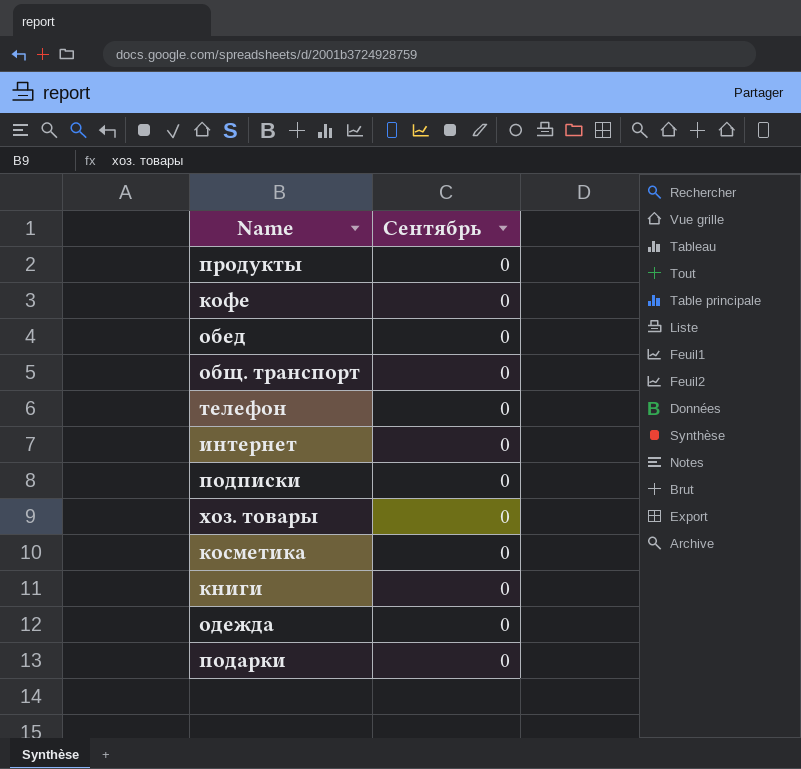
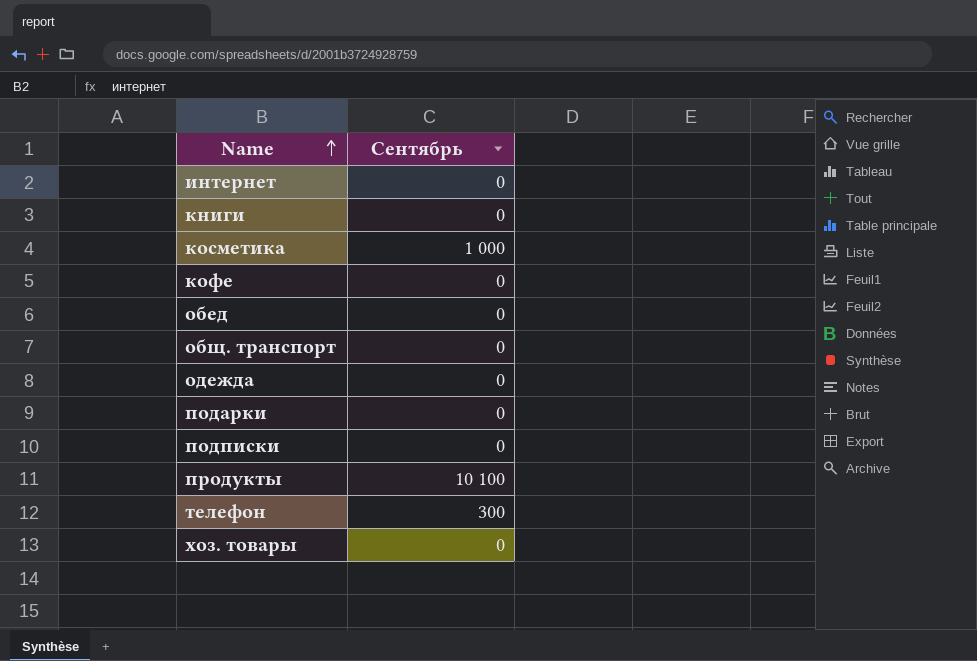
row order: none -> Name ascending
косметика | Сентябрь: 0 -> 1 000
продукты | Сентябрь: 0 -> 10 100
телефон | Сентябрь: 0 -> 300

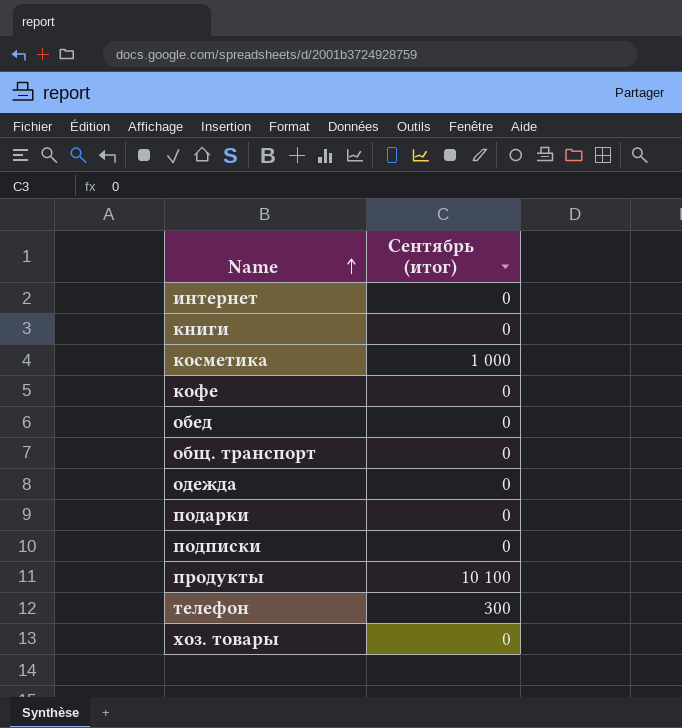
column name: Сентябрь -> Сентябрь (итог)

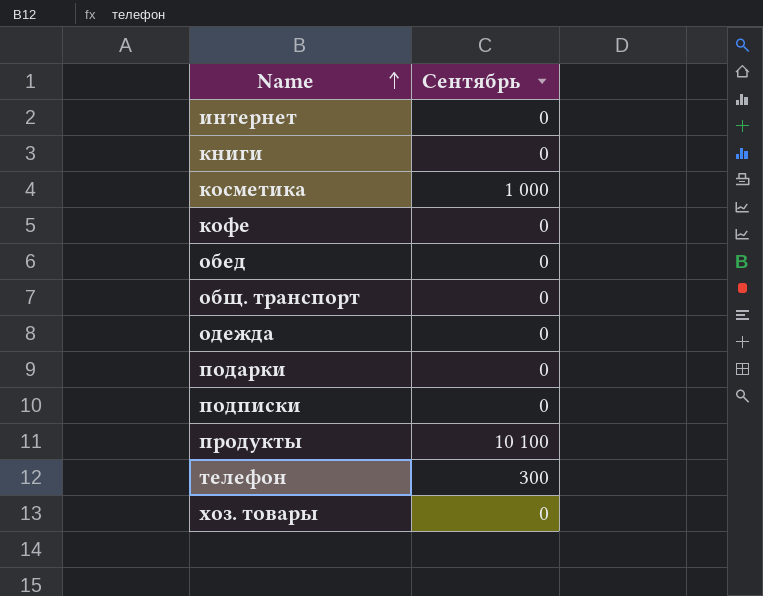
column name: Сентябрь (итог) -> Сентябрь

